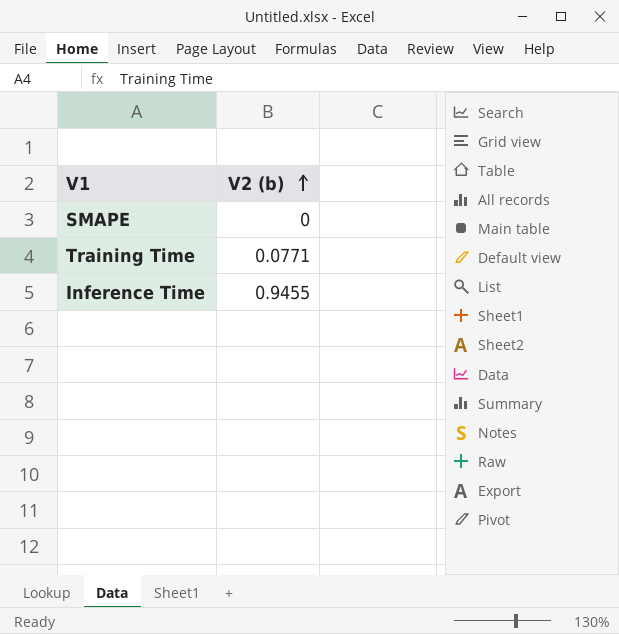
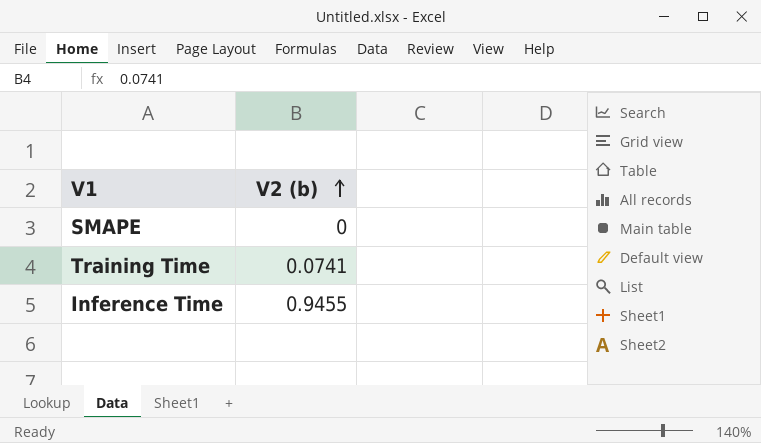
Training Time | V2 (b): 0.0771 -> 0.0741

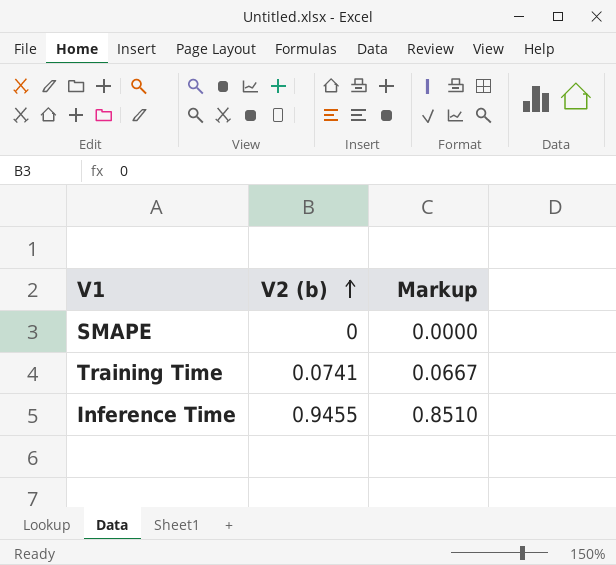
column Markup | formula: none -> [V2 (b)] * 0.9

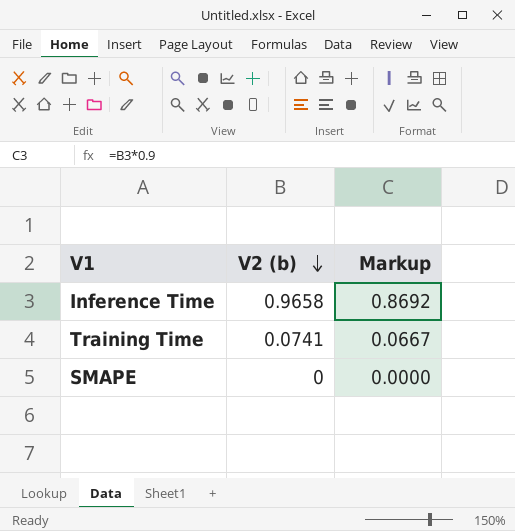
row order: V2 (b) ascending -> V2 (b) descending
Inference Time | V2 (b): 0.9455 -> 0.9658
Inference Time | Markup: 0.8510 -> 0.8692

